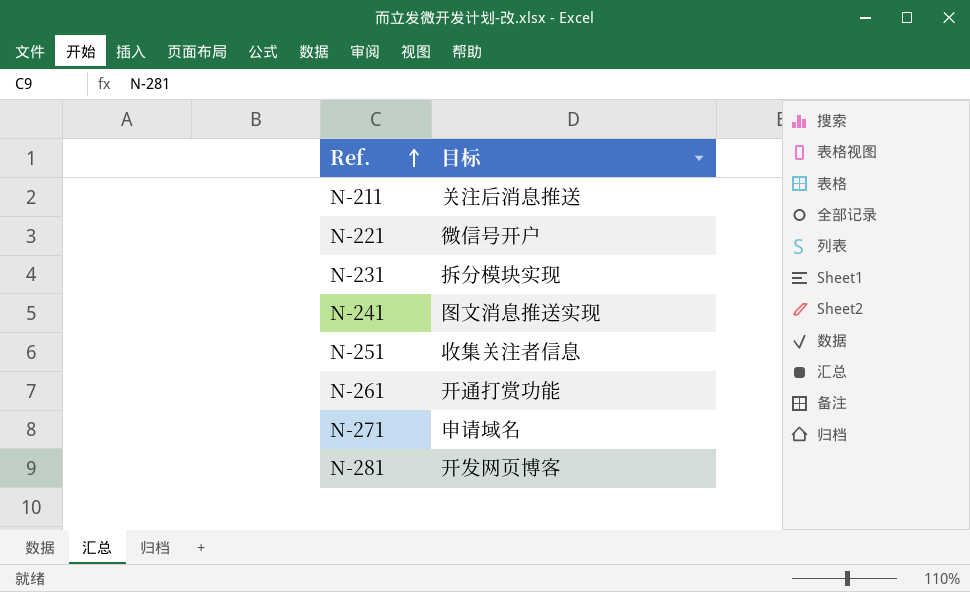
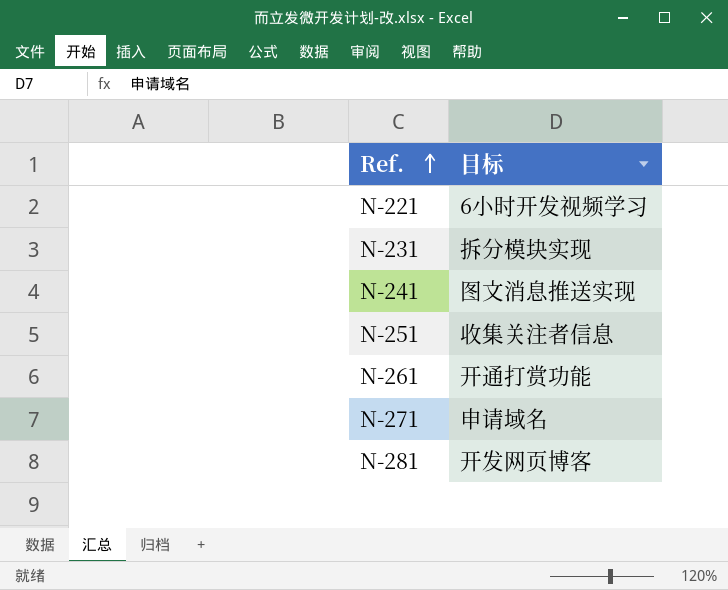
row N-211: 关注后消息推送 -> none
N-221 | 目标: 微信号开户 -> 6小时开发视频学习

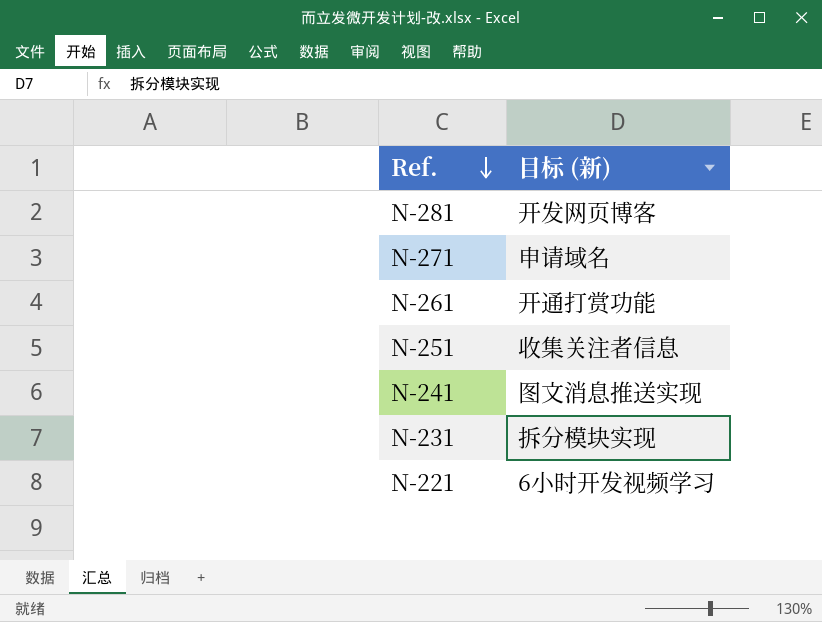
row order: Ref. ascending -> Ref. descending
column name: 目标 -> 目标 (新)

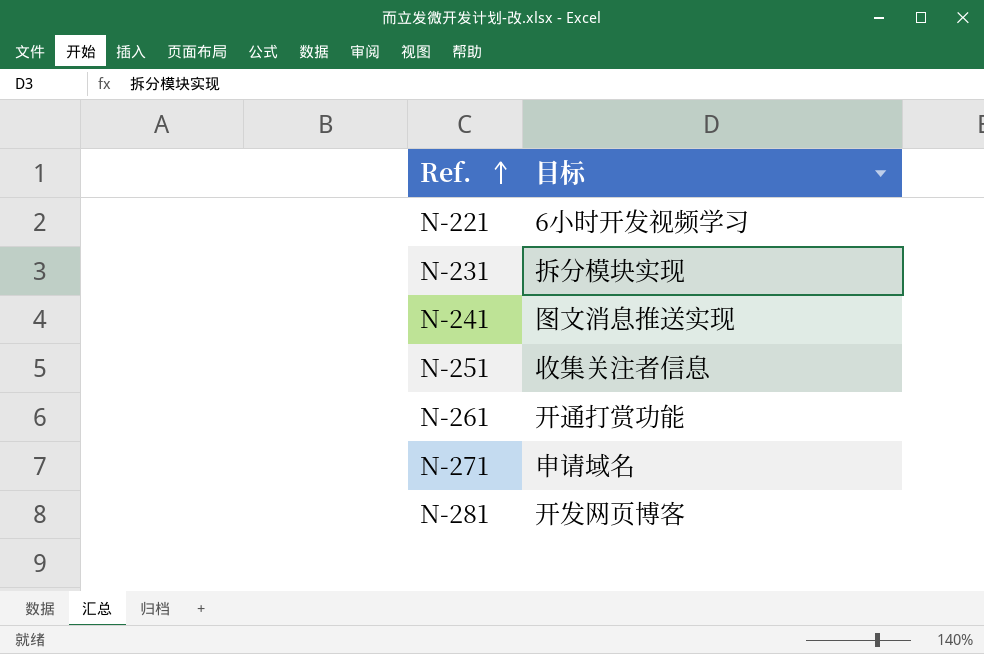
row order: Ref. descending -> Ref. ascending
column name: 目标 (新) -> 目标

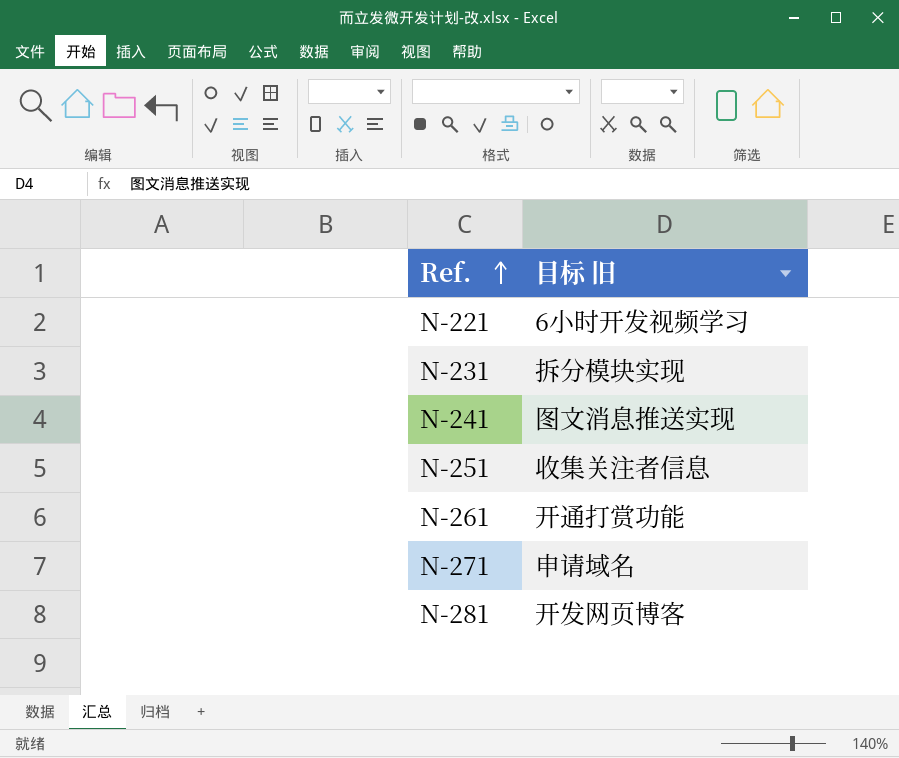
column name: 目标 -> 目标 旧

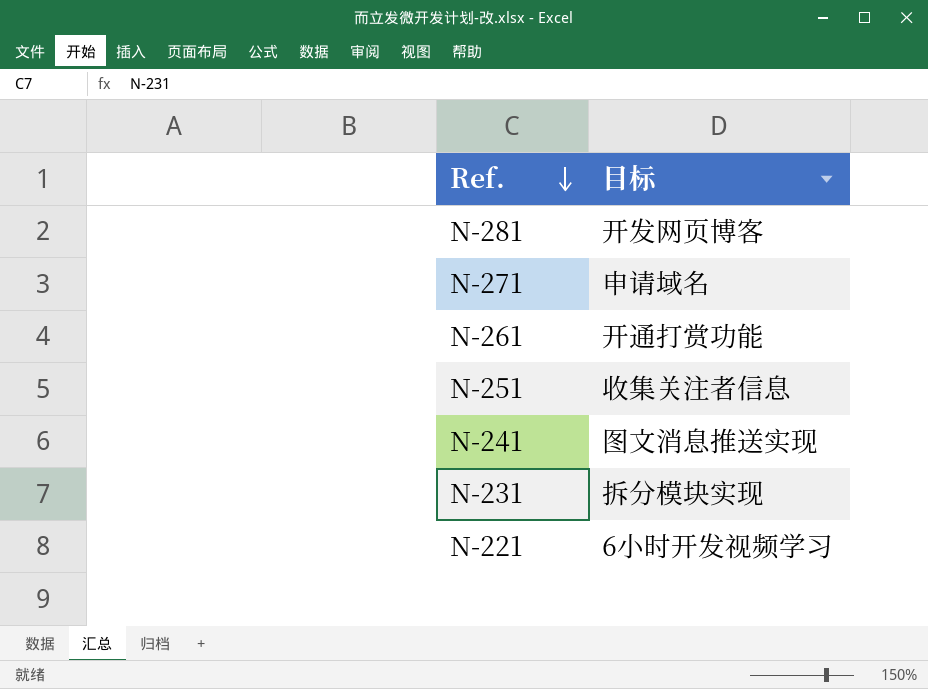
row order: Ref. ascending -> Ref. descending
column name: 目标 旧 -> 目标

